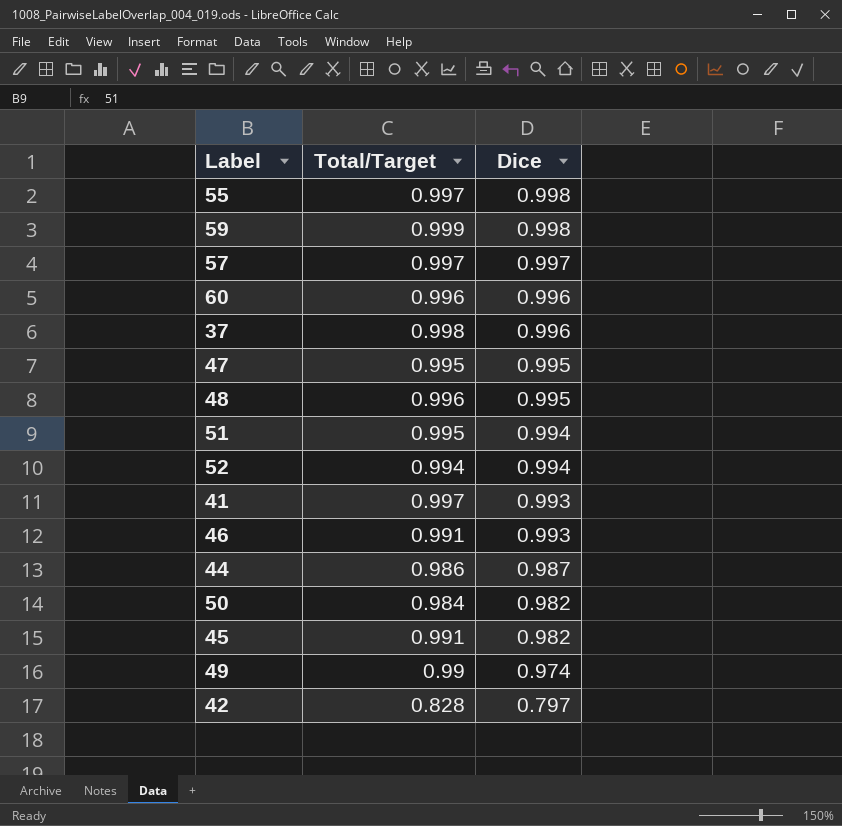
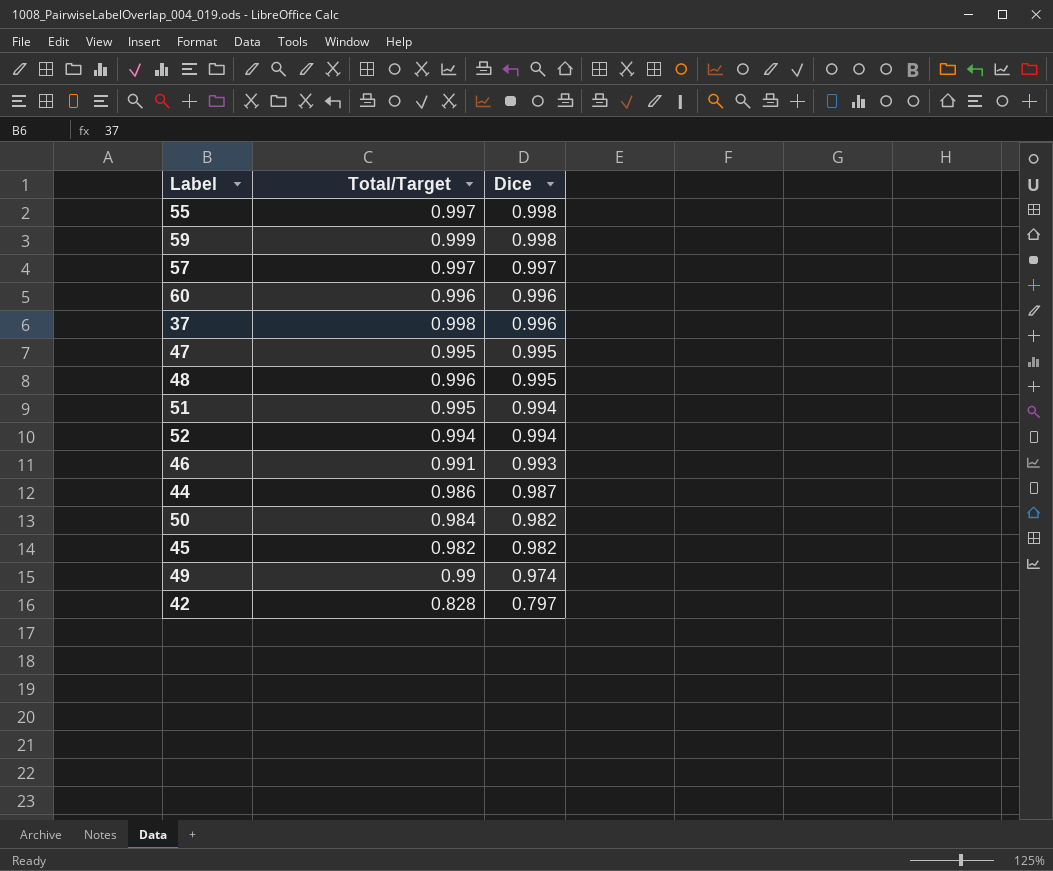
row 41: 0.997 | 0.993 -> none
45 | Total/Target: 0.991 -> 0.982

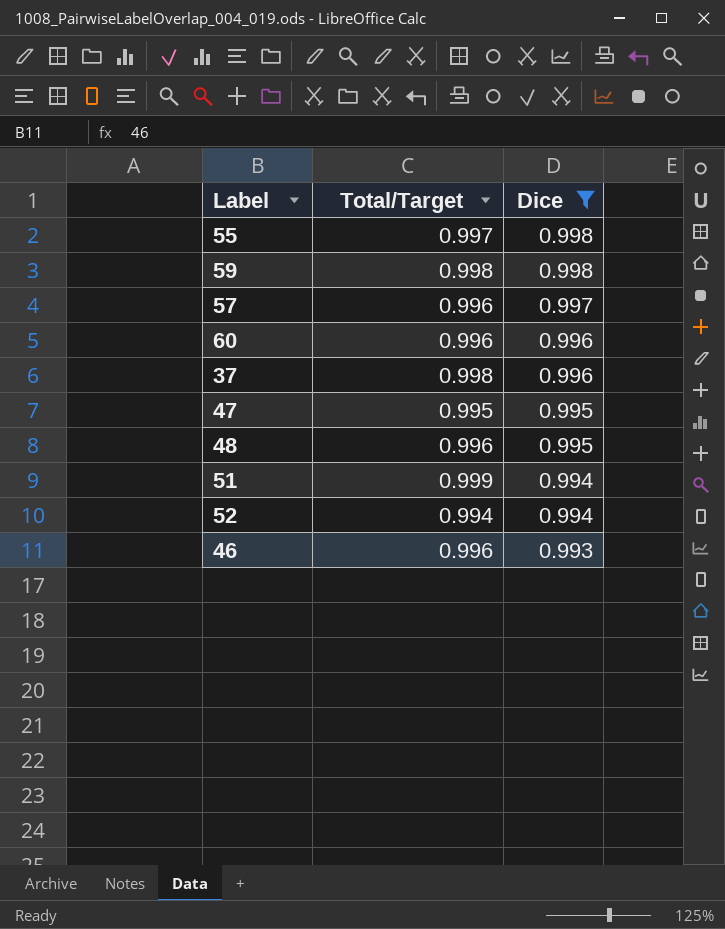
filter: none -> Dice >= 0.993
59 | Total/Target: 0.999 -> 0.998
57 | Total/Target: 0.997 -> 0.996
51 | Total/Target: 0.995 -> 0.999
46 | Total/Target: 0.991 -> 0.996

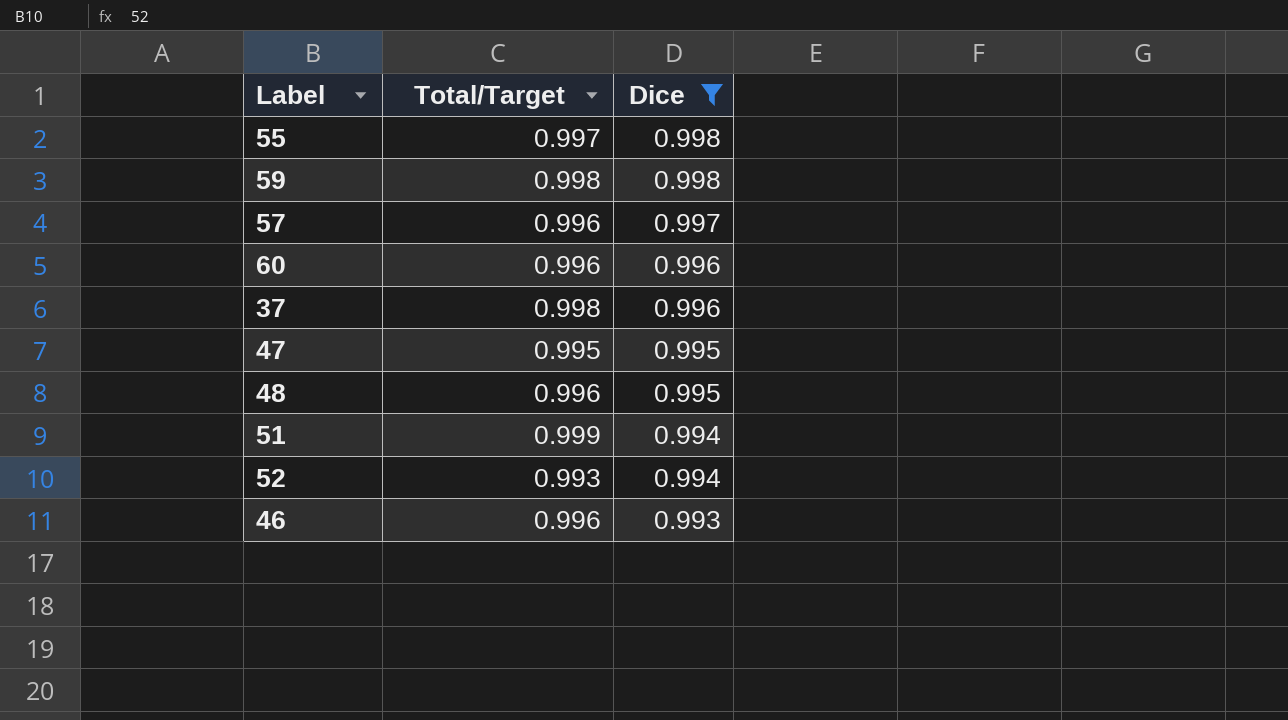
52 | Total/Target: 0.994 -> 0.993

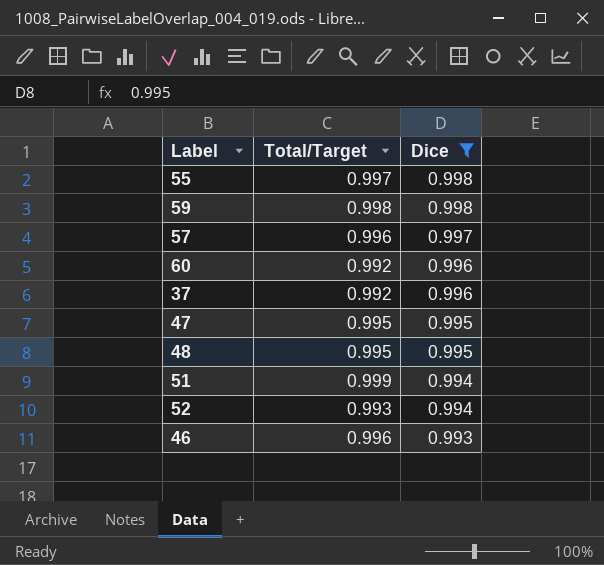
60 | Total/Target: 0.996 -> 0.992
37 | Total/Target: 0.998 -> 0.992
48 | Total/Target: 0.996 -> 0.995

